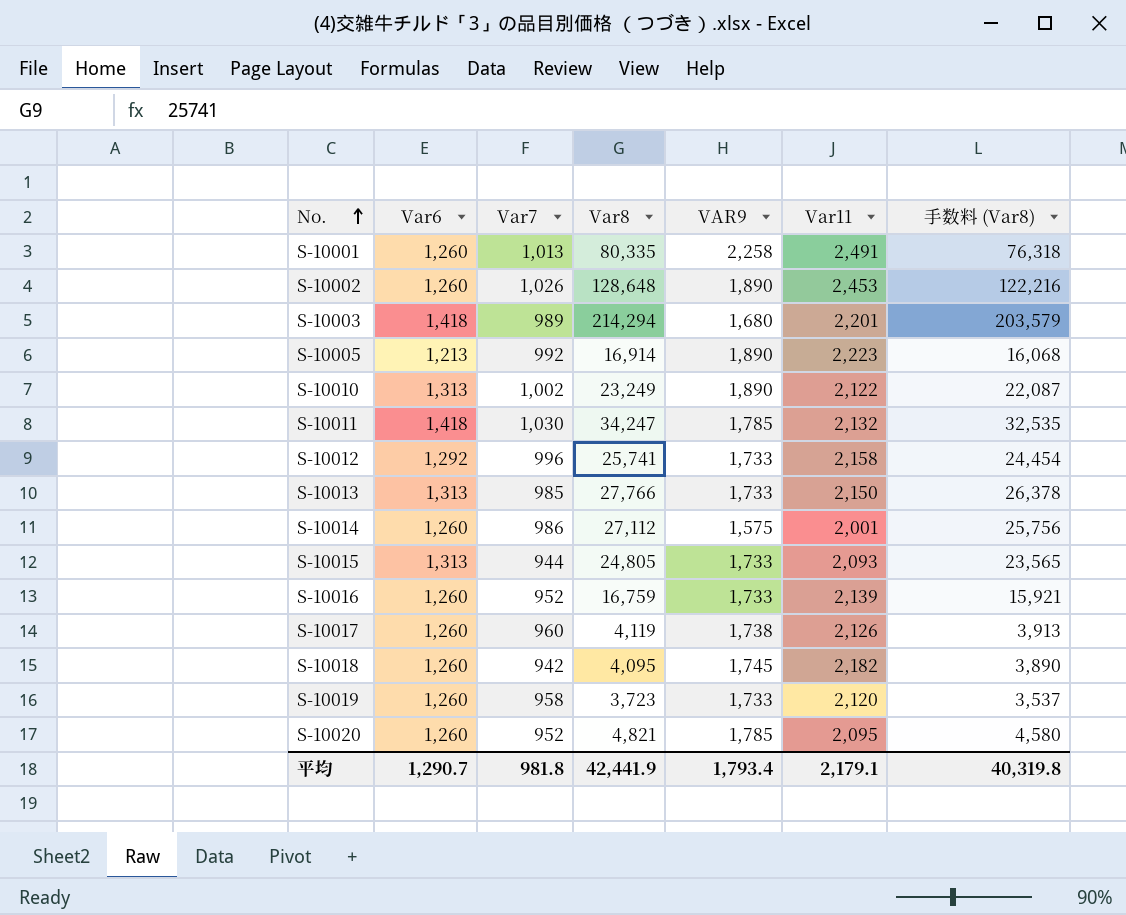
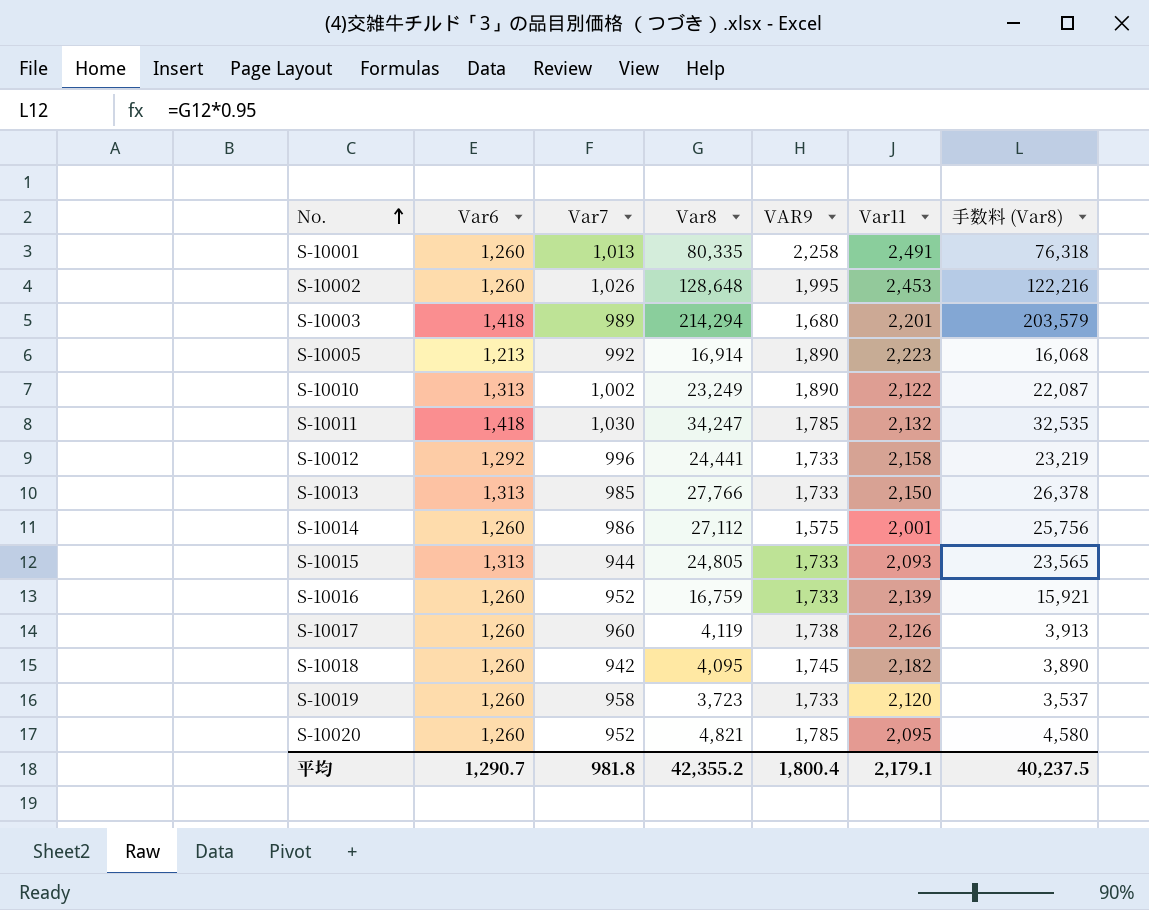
S-10002 | VAR9: 1,890 -> 1,995
S-10012 | Var8: 25,741 -> 24,441
S-10012 | 手数料 (Var8): 24,454 -> 23,219
平均 | Var8: 42,441.9 -> 42,355.2
平均 | VAR9: 1,793.4 -> 1,800.4
平均 | 手数料 (Var8): 40,319.8 -> 40,237.5

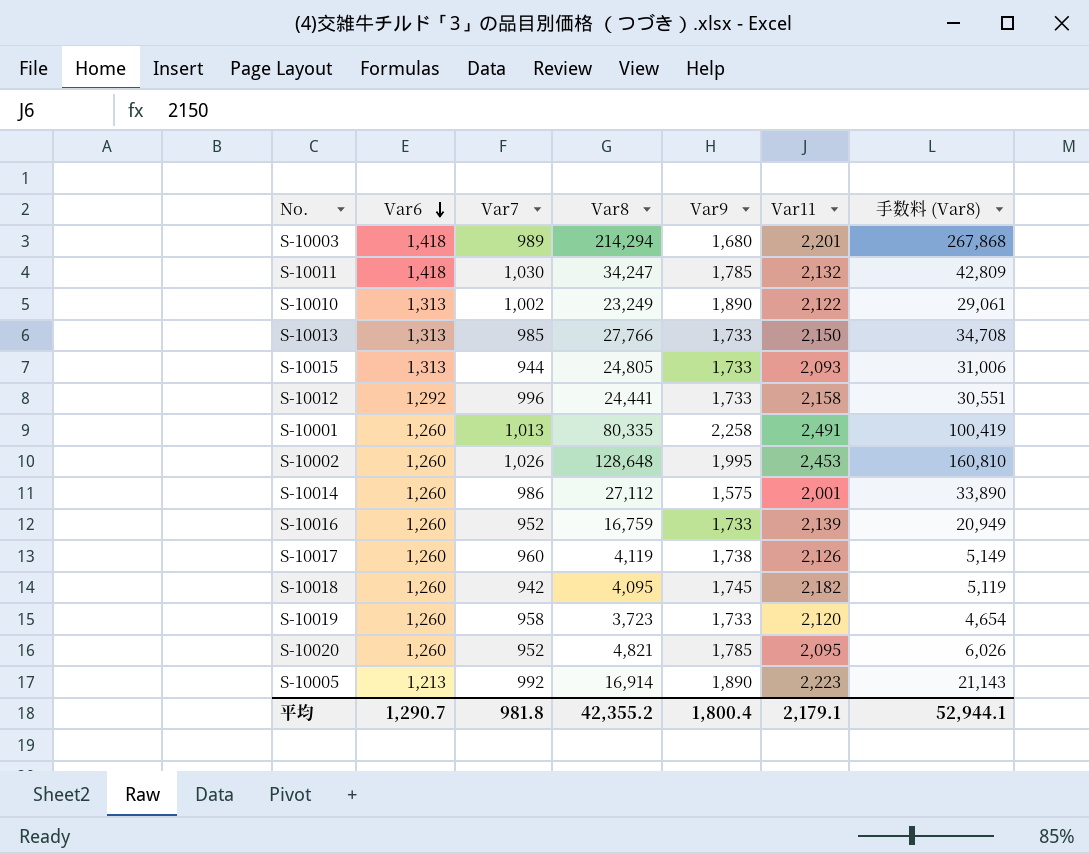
row order: No. ascending -> Var6 descending
column name: VAR9 -> Var9
column 手数料 (Var8) | formula: [Var8] * 0.95 -> [Var8] * 1.25
平均 | 手数料 (Var8): 40,237.5 -> 52,944.1

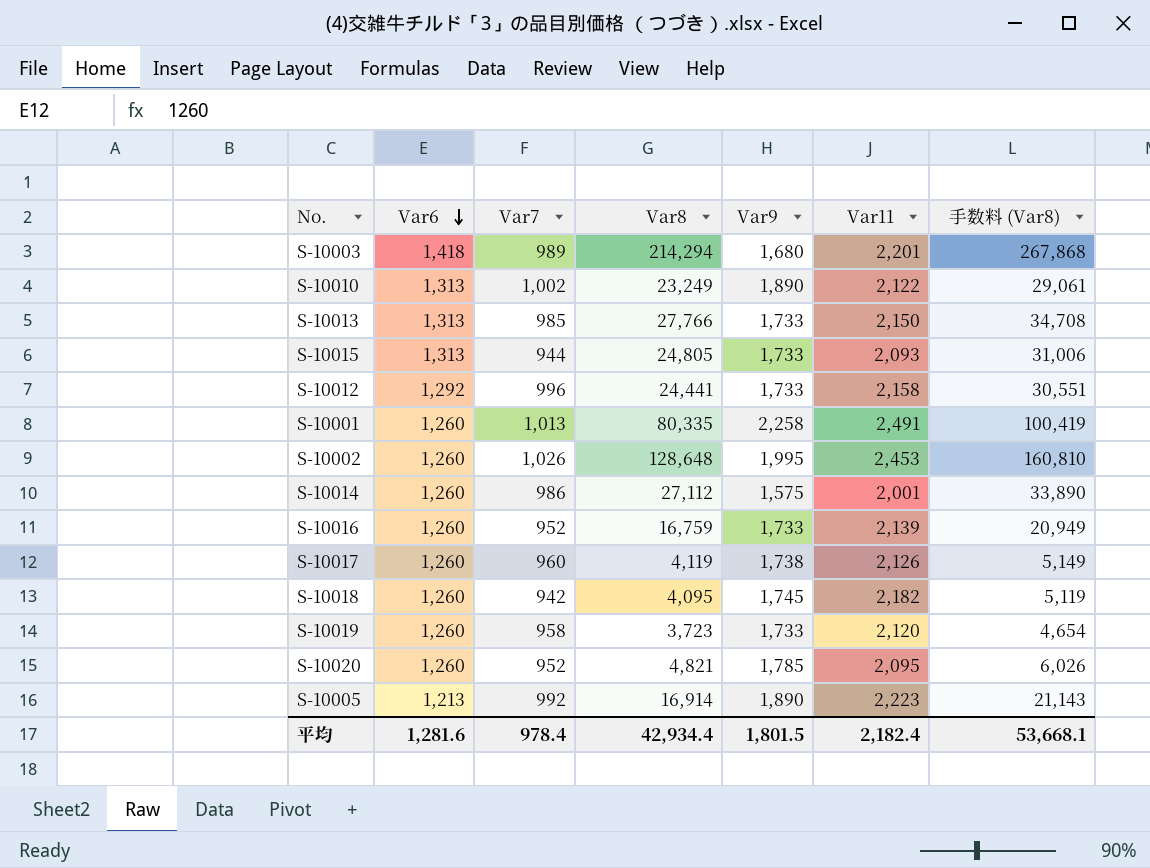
row S-10011: 1,418 | 1,030 | 34,247 | 1,785 | 2,132 | 42,809 -> none
平均 | Var6: 1,290.7 -> 1,281.6
平均 | Var7: 981.8 -> 978.4
平均 | Var8: 42,355.2 -> 42,934.4
平均 | Var9: 1,800.4 -> 1,801.5
平均 | Var11: 2,179.1 -> 2,182.4
平均 | 手数料 (Var8): 52,944.1 -> 53,668.1

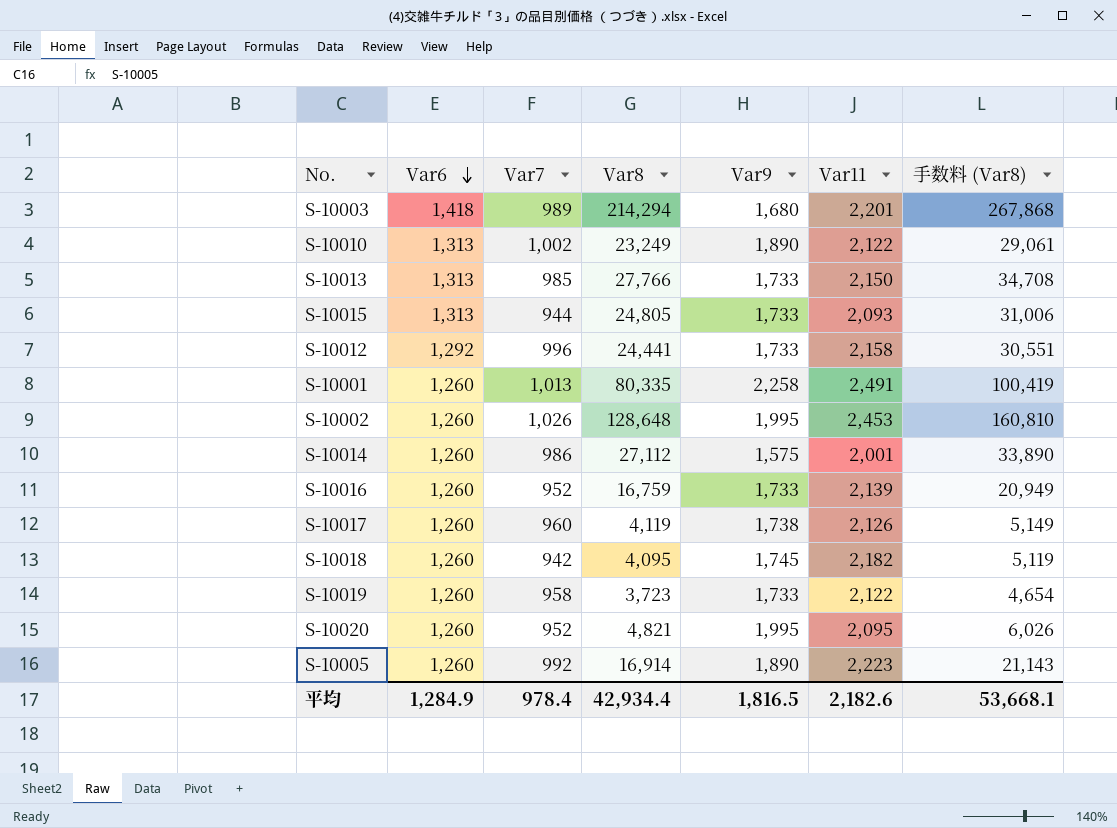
S-10019 | Var11: 2,120 -> 2,122
S-10020 | Var9: 1,785 -> 1,995
S-10005 | Var6: 1,213 -> 1,260
平均 | Var6: 1,281.6 -> 1,284.9
平均 | Var9: 1,801.5 -> 1,816.5
平均 | Var11: 2,182.4 -> 2,182.6

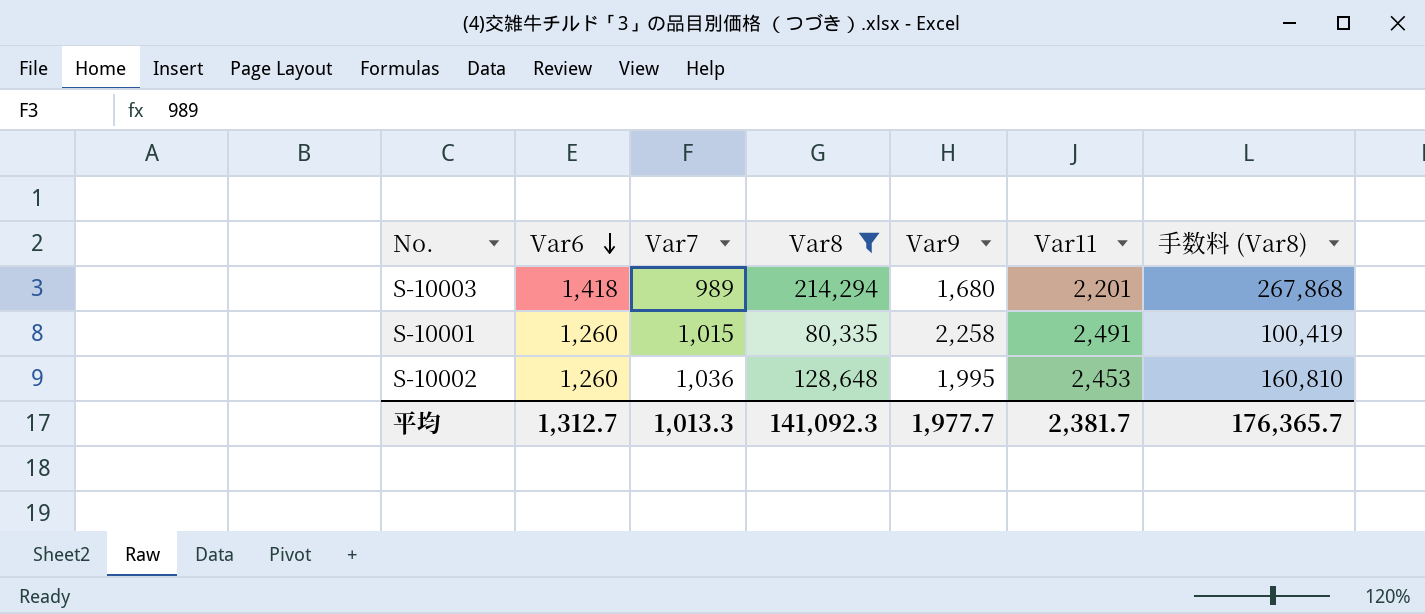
filter: none -> Var8 >= 80,335
S-10001 | Var7: 1,013 -> 1,015
S-10002 | Var7: 1,026 -> 1,036
平均 | Var6: 1,284.9 -> 1,312.7
平均 | Var7: 978.4 -> 1,013.3
平均 | Var8: 42,934.4 -> 141,092.3
平均 | Var9: 1,816.5 -> 1,977.7
平均 | Var11: 2,182.6 -> 2,381.7
平均 | 手数料 (Var8): 53,668.1 -> 176,365.7

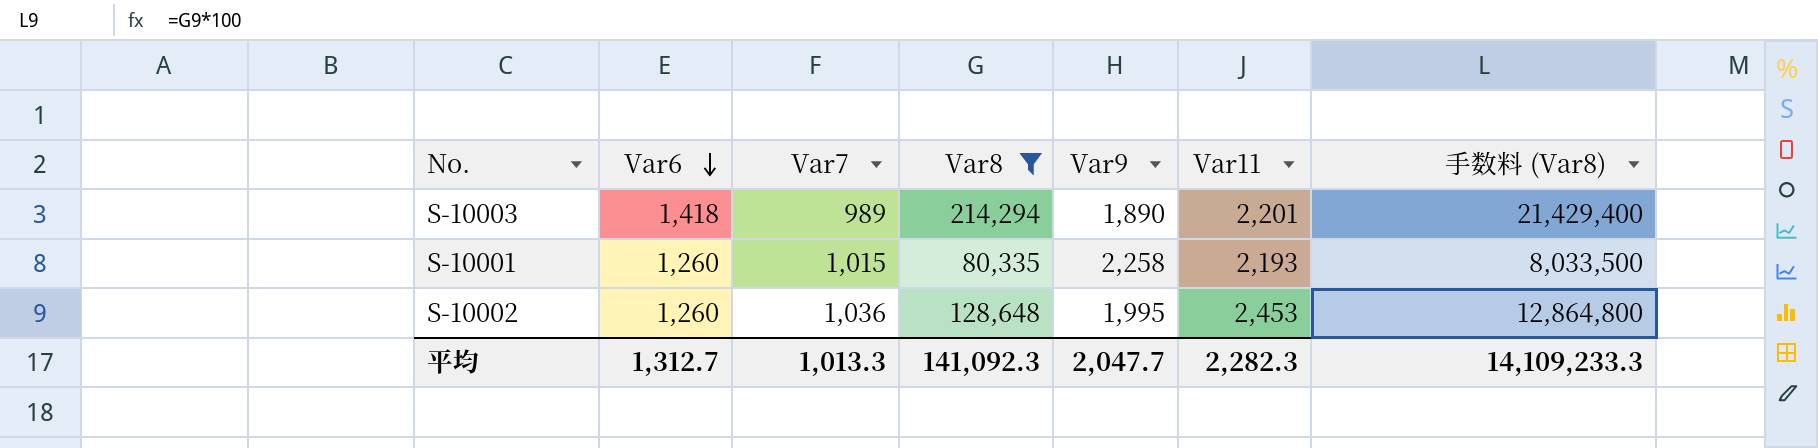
column 手数料 (Var8) | formula: [Var8] * 1.25 -> [Var8] * 100
S-10003 | Var9: 1,680 -> 1,890
S-10001 | Var11: 2,491 -> 2,193
平均 | Var9: 1,977.7 -> 2,047.7
平均 | Var11: 2,381.7 -> 2,282.3
平均 | 手数料 (Var8): 176,365.7 -> 14,109,233.3

